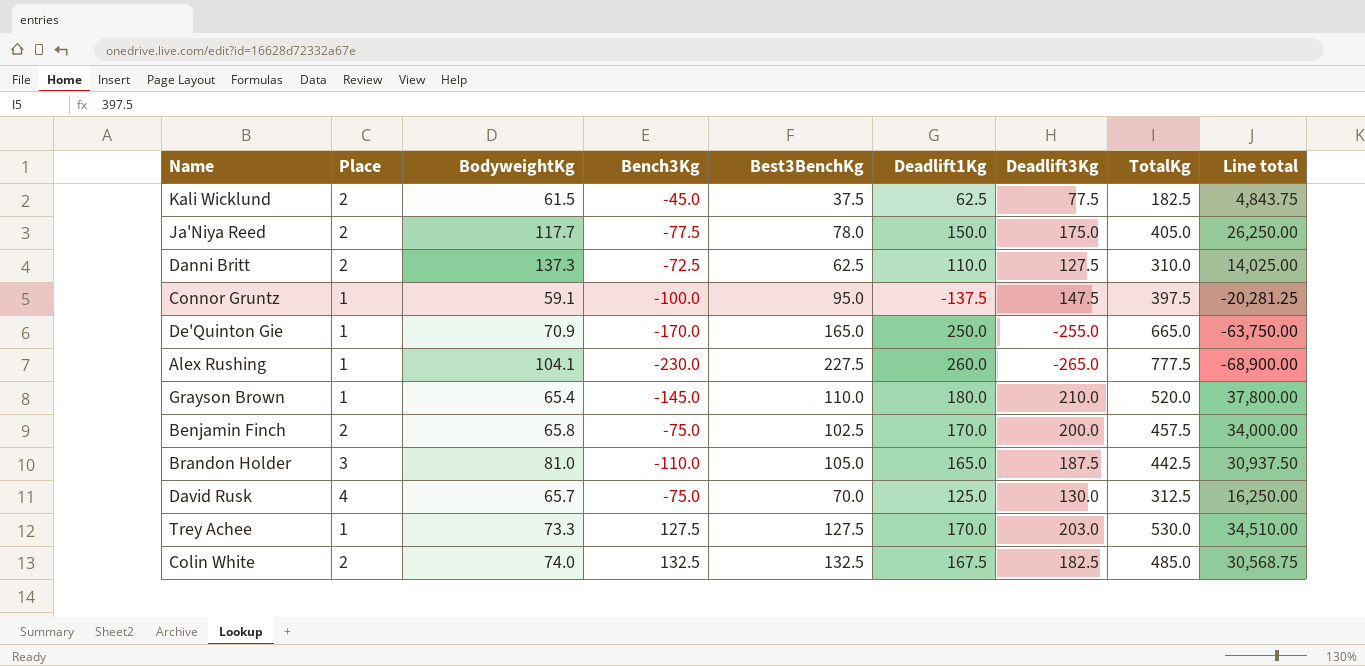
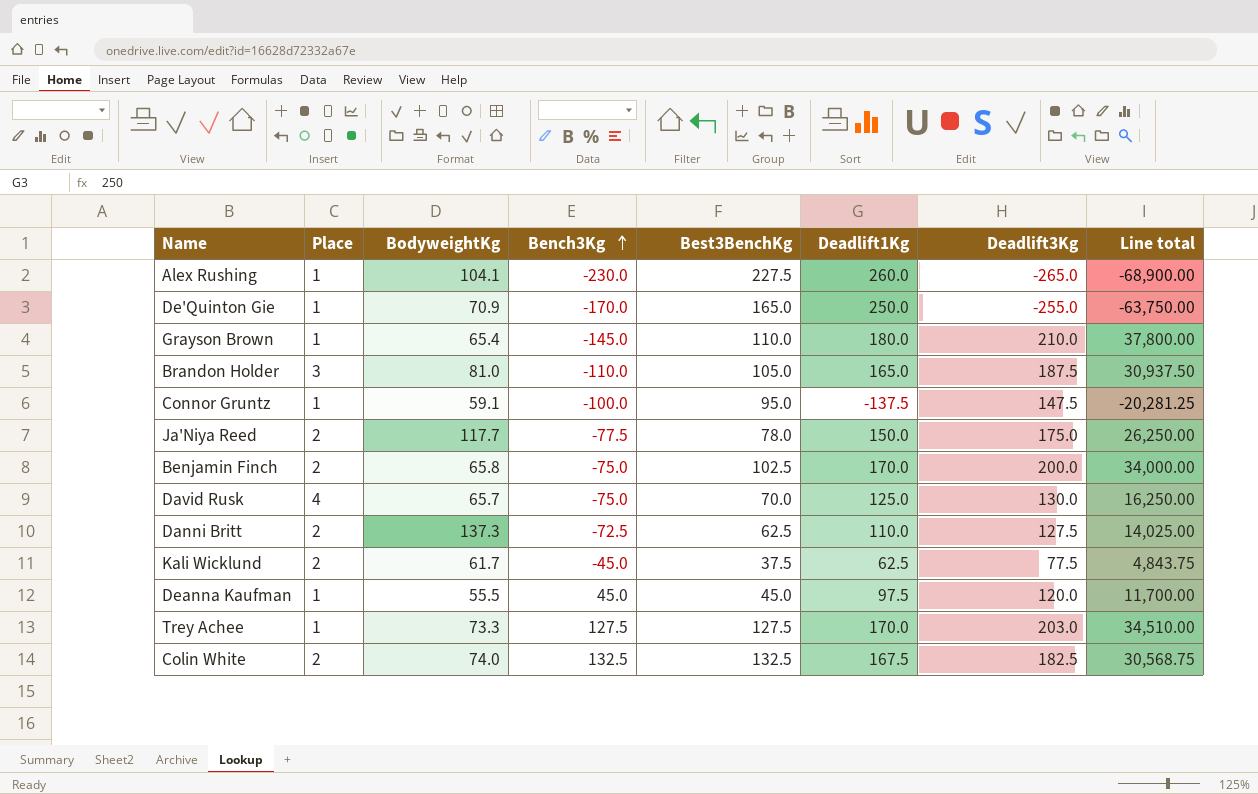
row order: none -> Bench3Kg ascending
column TotalKg | position: 8 -> none
Kali Wicklund | BodyweightKg: 61.5 -> 61.7
row Deanna Kaufman: none -> 1 | 55.5 | 45.0 | 45.0 | 97.5 | 120.0 | 11,700.00

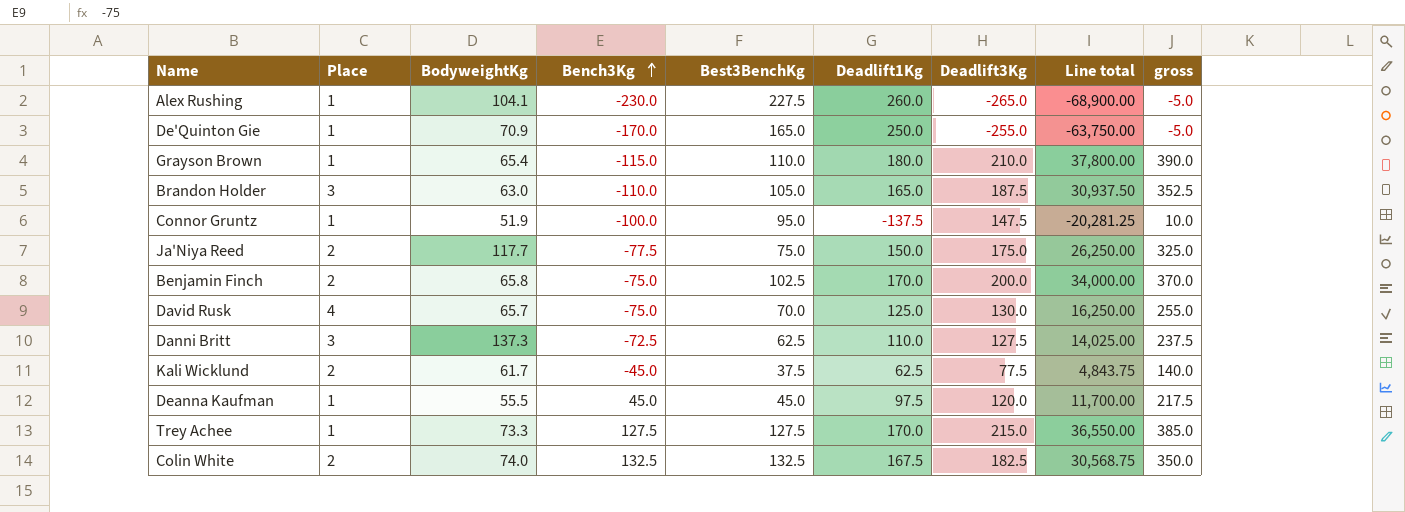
column gross | formula: none -> [Deadlift1Kg] + [Deadlift3Kg]
Grayson Brown | Bench3Kg: -145.0 -> -115.0
Brandon Holder | BodyweightKg: 81.0 -> 63.0
Connor Gruntz | BodyweightKg: 59.1 -> 51.9
Ja'Niya Reed | Best3BenchKg: 78.0 -> 75.0
Danni Britt | Place: 2 -> 3
Trey Achee | Deadlift3Kg: 203.0 -> 215.0
Trey Achee | Line total: 34,510.00 -> 36,550.00

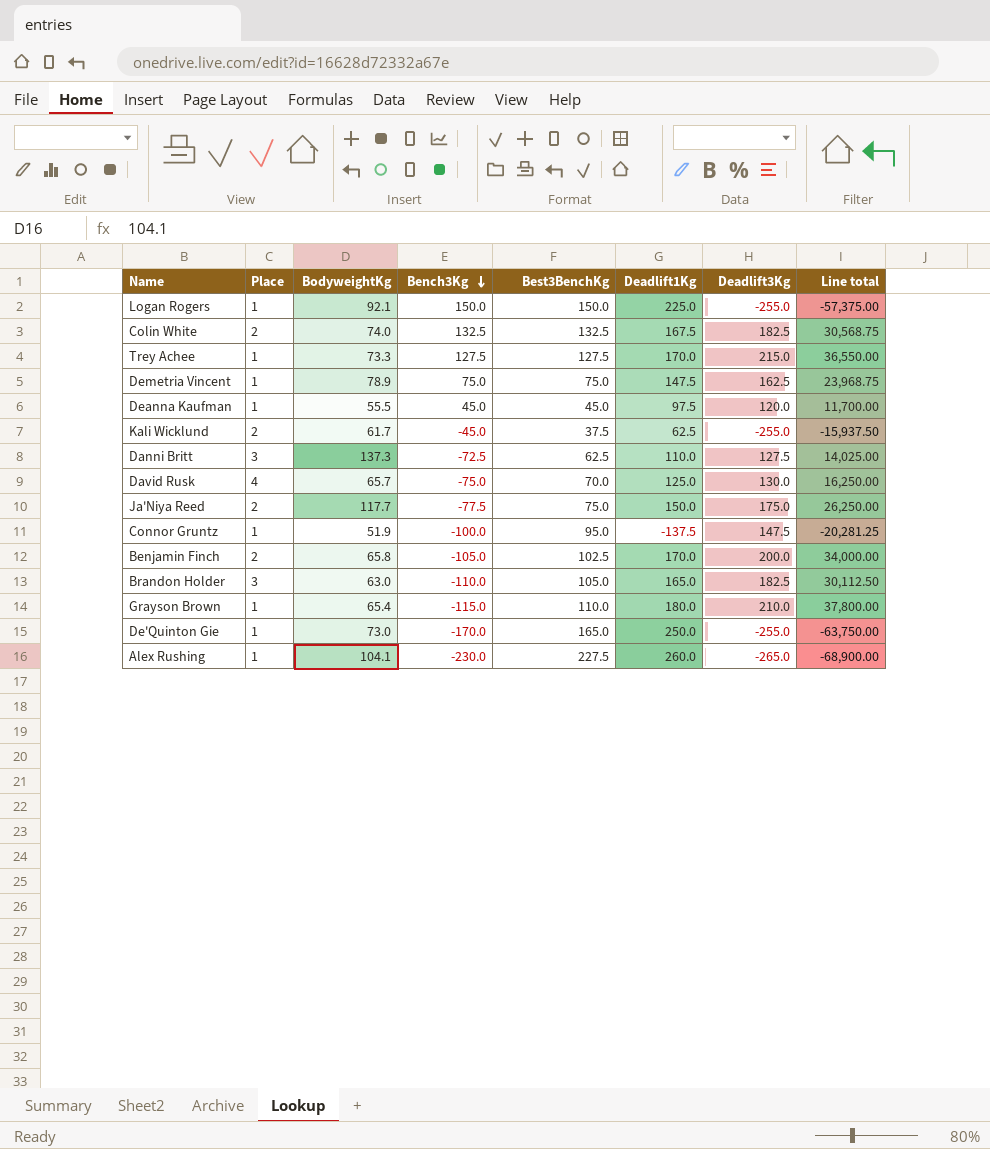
row order: Bench3Kg ascending -> Bench3Kg descending
column gross | formula: [Deadlift1Kg] + [Deadlift3Kg] -> none
row Logan Rogers: none -> 1 | 92.1 | 150.0 | 150.0 | 225.0 | -255.0 | -57,375.00
row Demetria Vincent: none -> 1 | 78.9 | 75.0 | 75.0 | 147.5 | 162.5 | 23,968.75
Kali Wicklund | Deadlift3Kg: 77.5 -> -255.0
Kali Wicklund | Line total: 4,843.75 -> -15,937.50
Benjamin Finch | Bench3Kg: -75.0 -> -105.0
Brandon Holder | Deadlift3Kg: 187.5 -> 182.5
Brandon Holder | Line total: 30,937.50 -> 30,112.50
De'Quinton Gie | BodyweightKg: 70.9 -> 73.0

